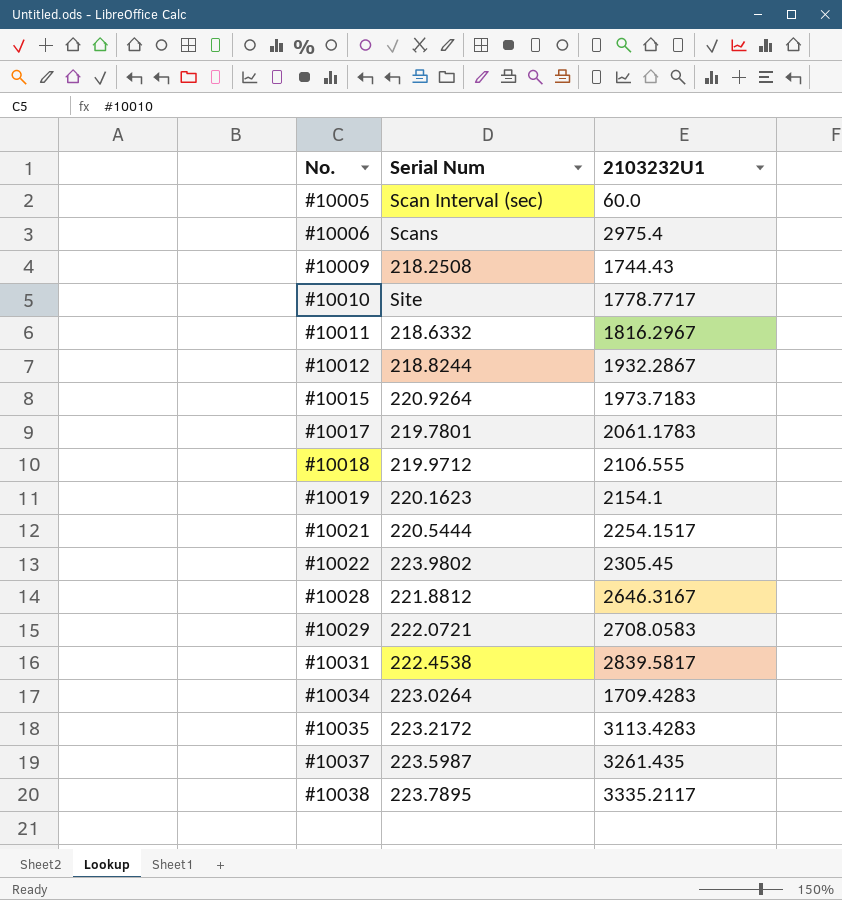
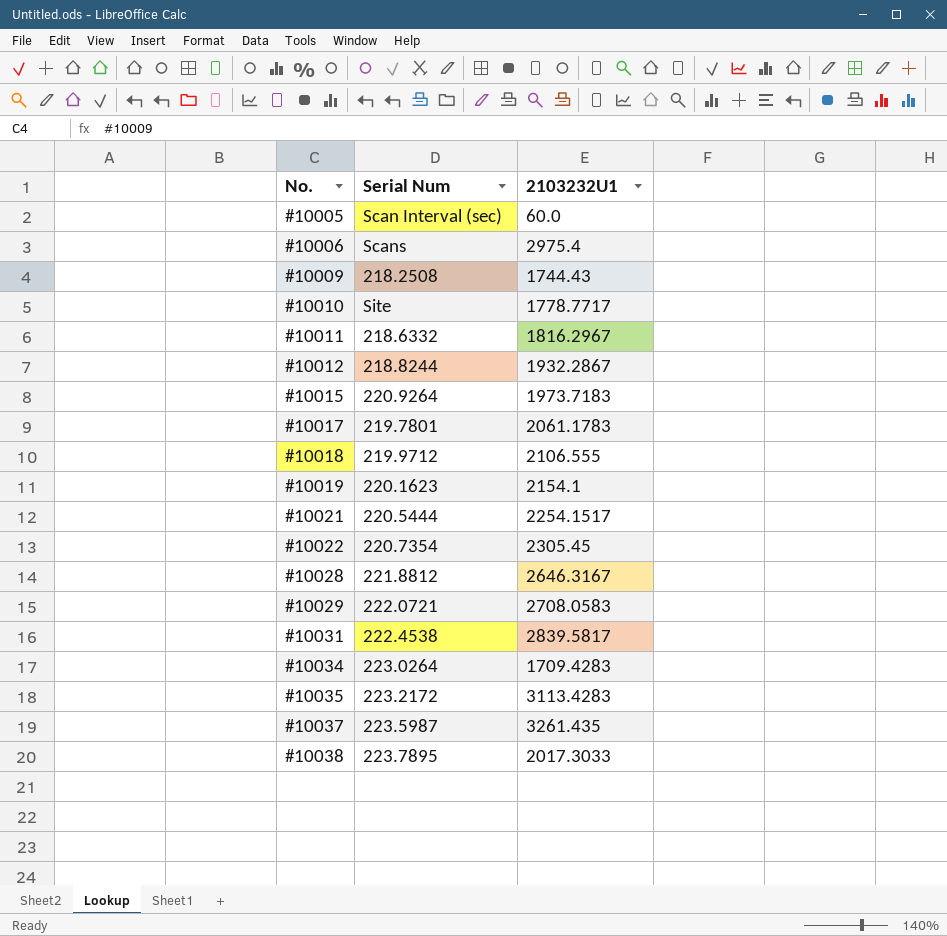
#10022 | Serial Num: 223.9802 -> 220.7354
#10038 | 2103232U1: 3335.2117 -> 2017.3033

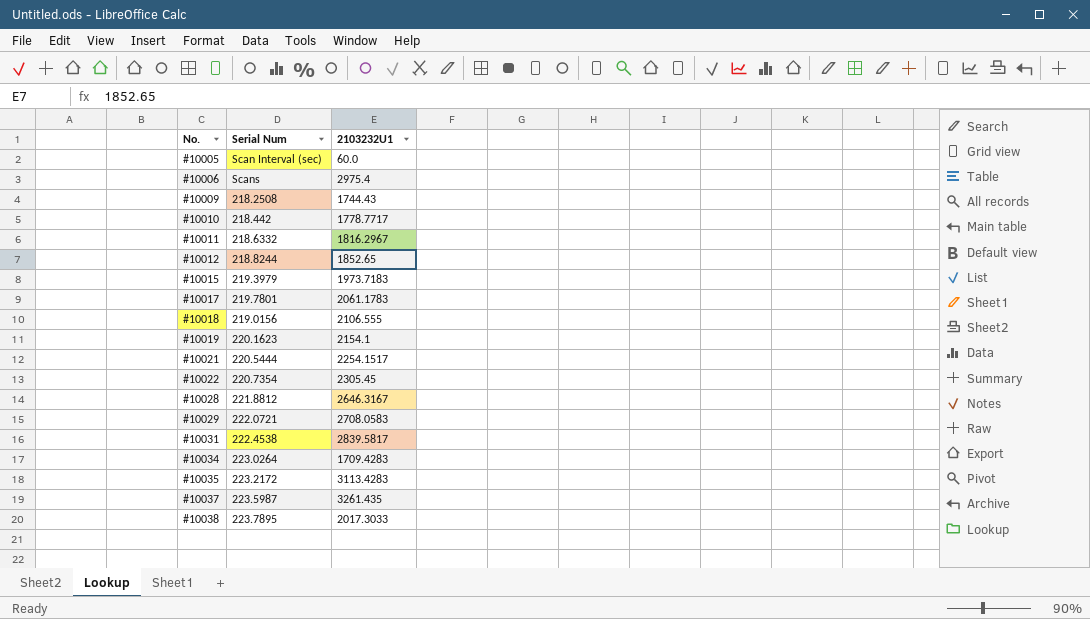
#10010 | Serial Num: Site -> 218.442
#10012 | 2103232U1: 1932.2867 -> 1852.65
#10015 | Serial Num: 220.9264 -> 219.3979
#10018 | Serial Num: 219.9712 -> 219.0156

